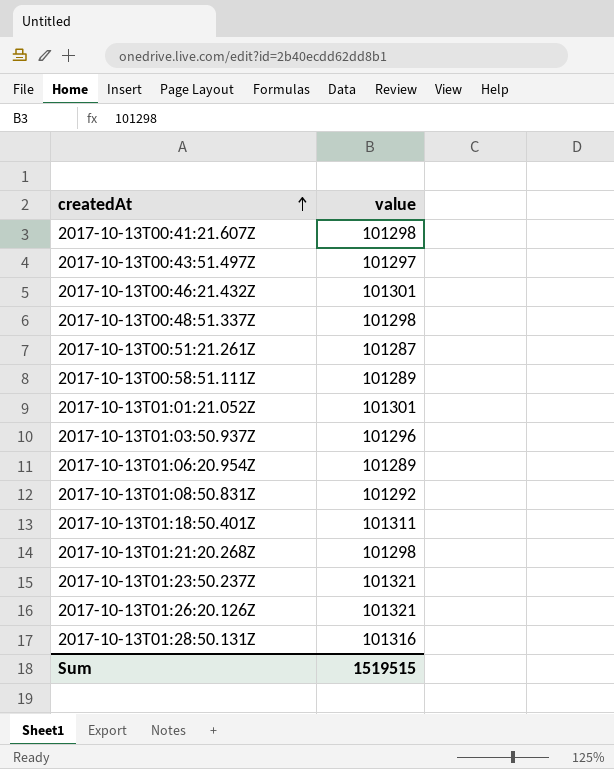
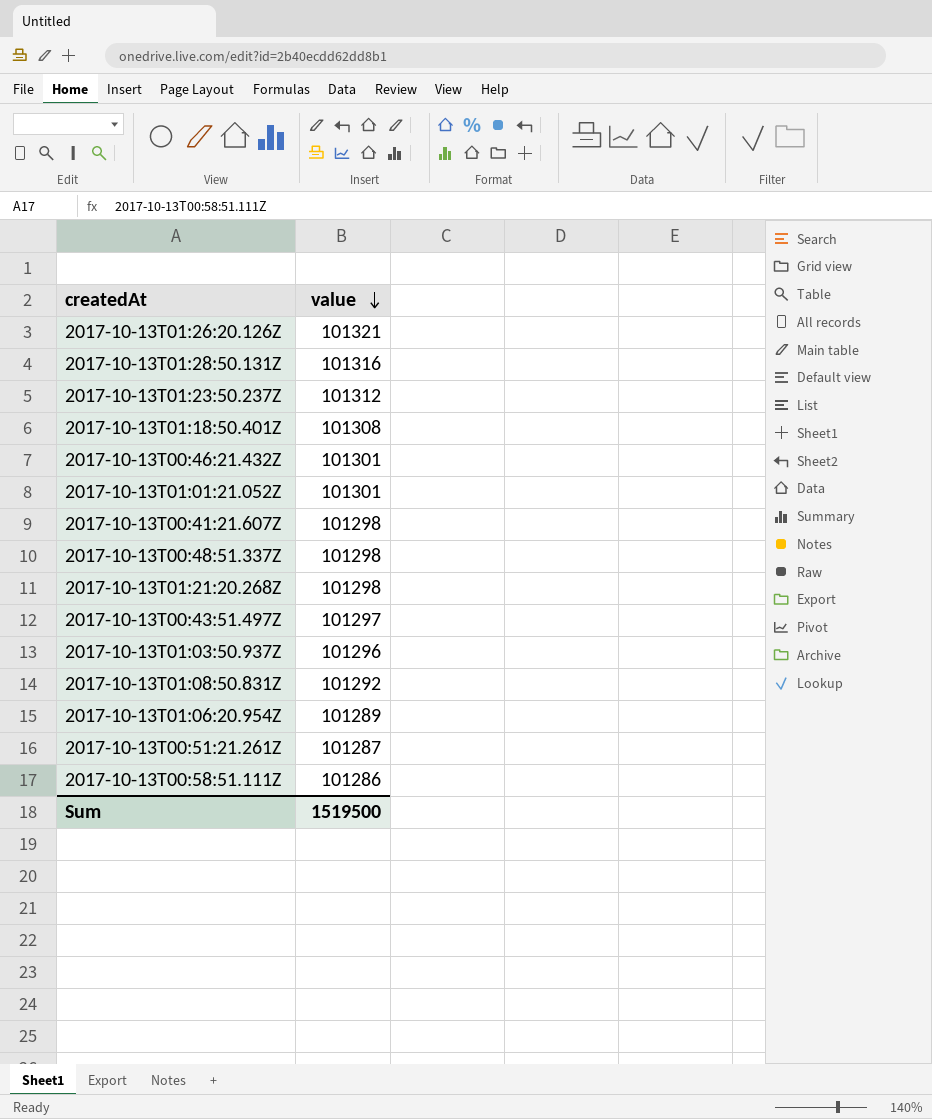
row order: createdAt ascending -> value descending
2017-10-13T01:23:50.237Z | value: 101321 -> 101312
2017-10-13T01:18:50.401Z | value: 101311 -> 101308
2017-10-13T00:58:51.111Z | value: 101289 -> 101286
Sum | value: 1519515 -> 1519500

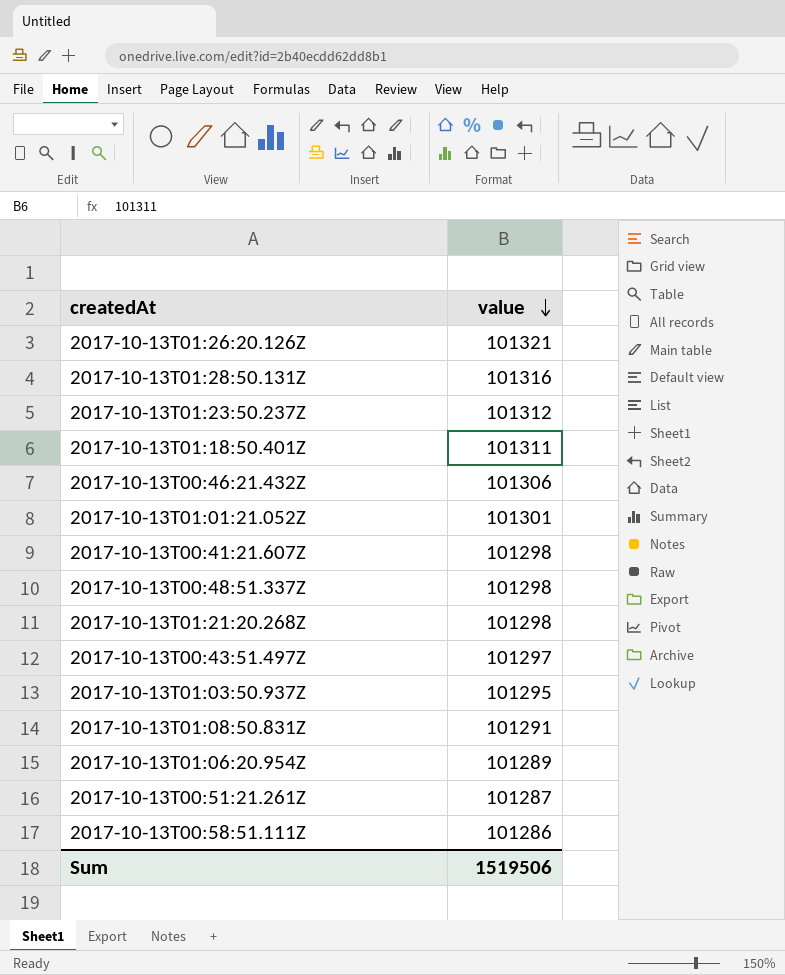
2017-10-13T01:18:50.401Z | value: 101308 -> 101311
2017-10-13T00:46:21.432Z | value: 101301 -> 101306
2017-10-13T01:03:50.937Z | value: 101296 -> 101295
2017-10-13T01:08:50.831Z | value: 101292 -> 101291
Sum | value: 1519500 -> 1519506

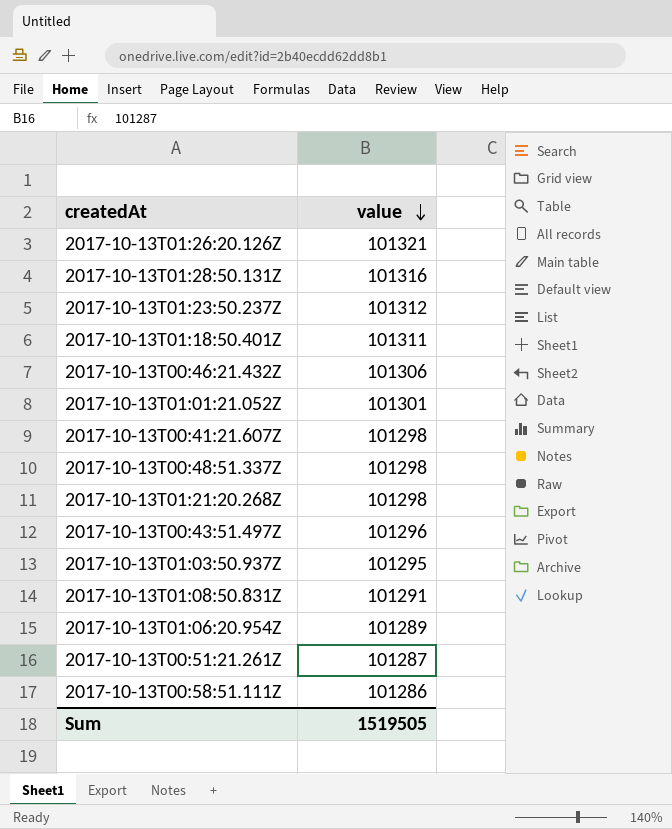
2017-10-13T00:43:51.497Z | value: 101297 -> 101296
Sum | value: 1519506 -> 1519505

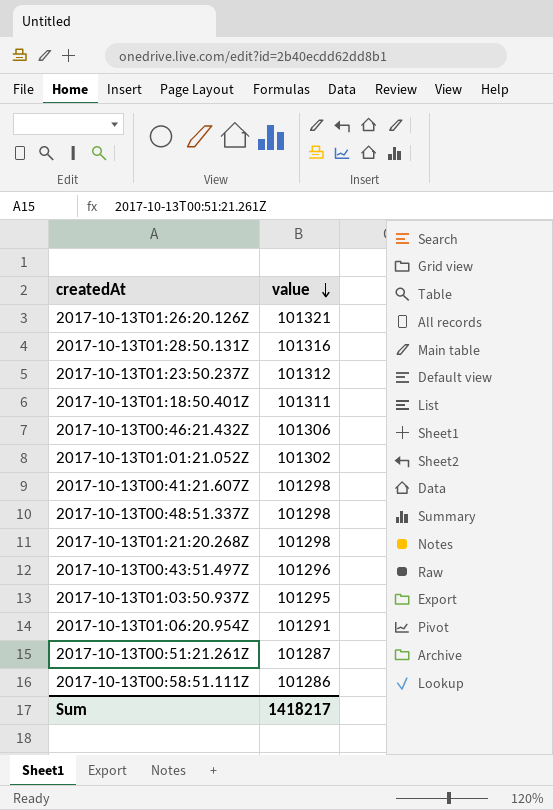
row 2017-10-13T01:08:50.831Z: 101291 -> none
2017-10-13T01:01:21.052Z | value: 101301 -> 101302
2017-10-13T01:06:20.954Z | value: 101289 -> 101291
Sum | value: 1519505 -> 1418217

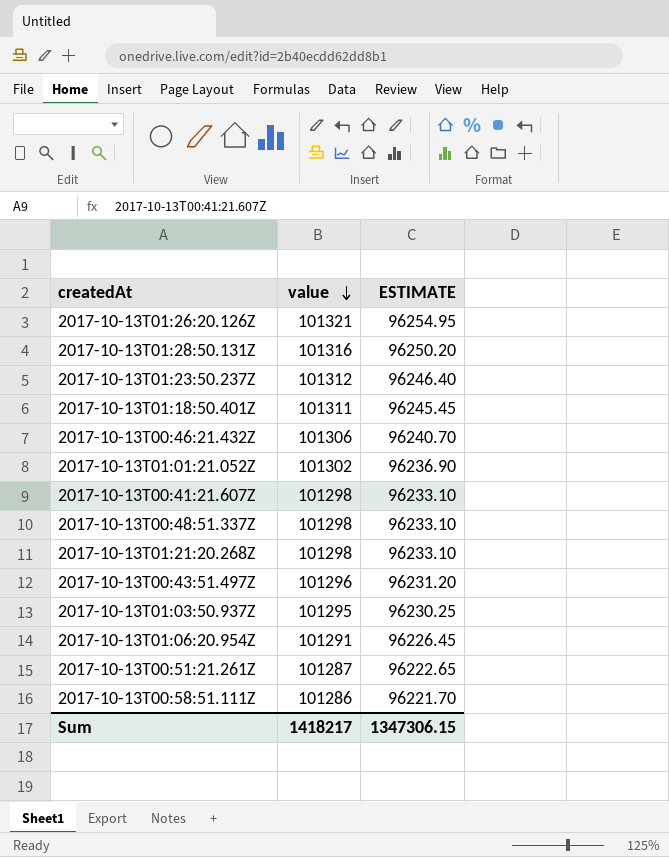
column ESTIMATE | formula: none -> [value] * 0.95

